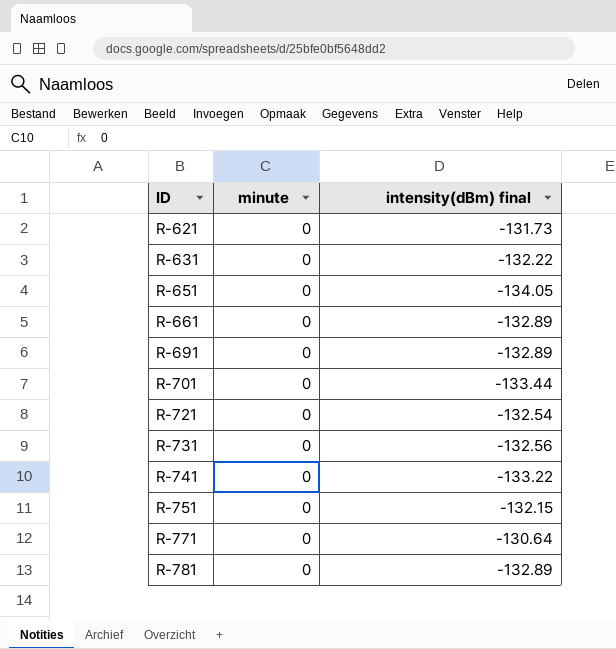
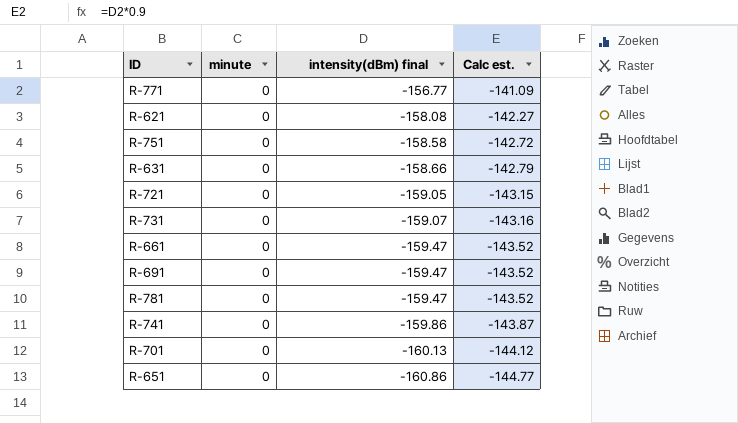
row order: ID ascending -> intensity(dBm) final descending
column Calc est. | formula: none -> [intensity(dBm) final] * 0.9
R-771 | intensity(dBm) final: -130.64 -> -156.77
R-621 | intensity(dBm) final: -131.73 -> -158.08
R-751 | intensity(dBm) final: -132.15 -> -158.58
R-631 | intensity(dBm) final: -132.22 -> -158.66
R-721 | intensity(dBm) final: -132.54 -> -159.05
R-731 | intensity(dBm) final: -132.56 -> -159.07
R-661 | intensity(dBm) final: -132.89 -> -159.47
R-691 | intensity(dBm) final: -132.89 -> -159.47
R-781 | intensity(dBm) final: -132.89 -> -159.47
R-741 | intensity(dBm) final: -133.22 -> -159.86
R-701 | intensity(dBm) final: -133.44 -> -160.13
R-651 | intensity(dBm) final: -134.05 -> -160.86

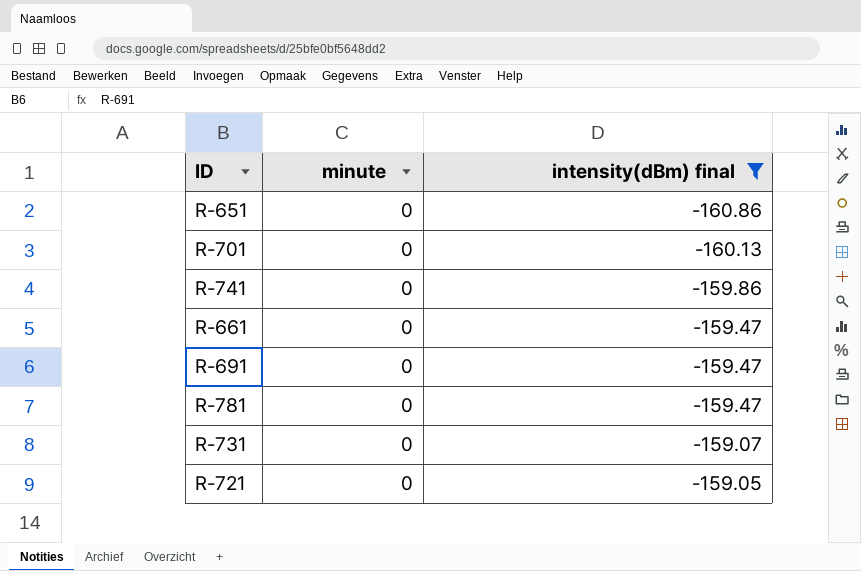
filter: none -> intensity(dBm) final <= -159.05
row order: intensity(dBm) final descending -> intensity(dBm) final ascending
column Calc est. | formula: [intensity(dBm) final] * 0.9 -> none

